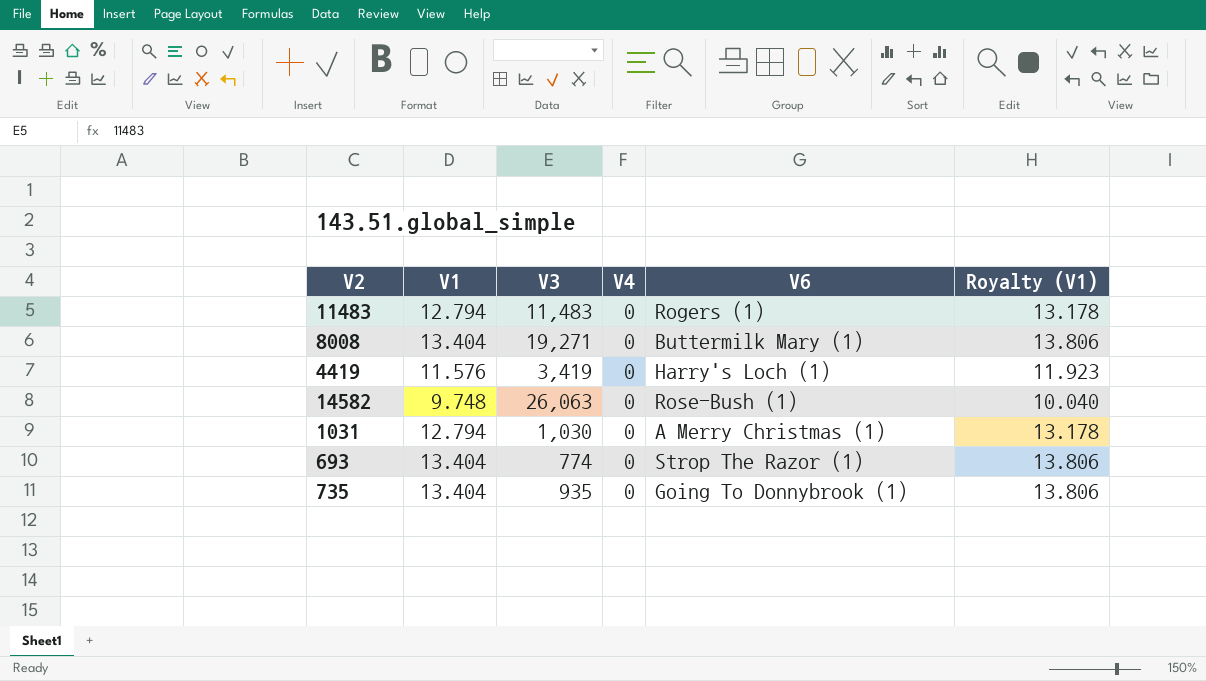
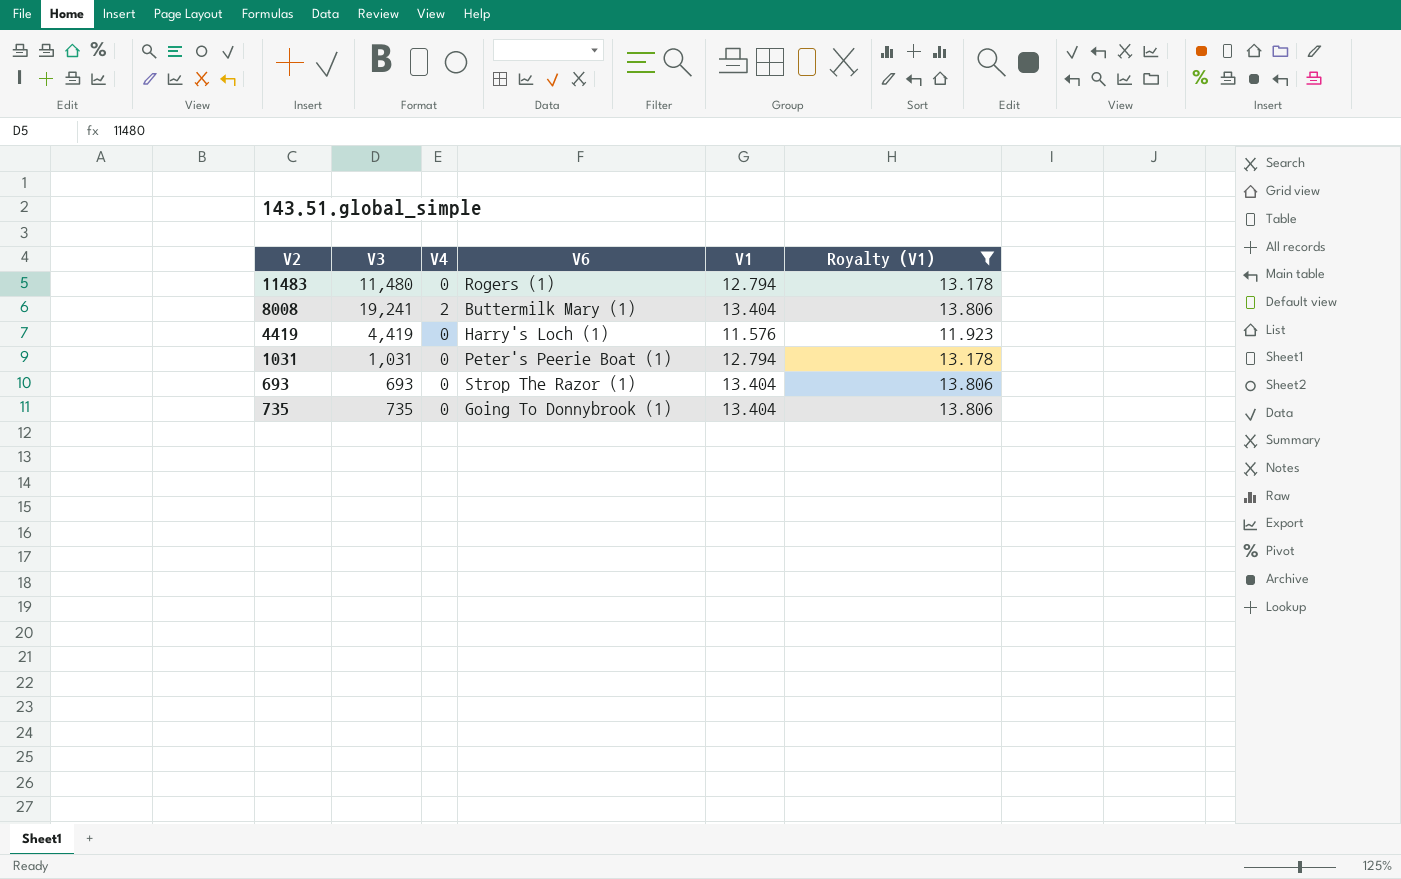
filter: none -> Royalty (V1) != 10.040
column V1 | position: 2 -> 5
11483 | V3: 11,483 -> 11,480
8008 | V3: 19,271 -> 19,241
8008 | V4: 0 -> 2
4419 | V3: 3,419 -> 4,419
1031 | V3: 1,030 -> 1,031
1031 | V6: A Merry Christmas (1) -> Peter's Peerie Boat (1)
693 | V3: 774 -> 693
735 | V3: 935 -> 735

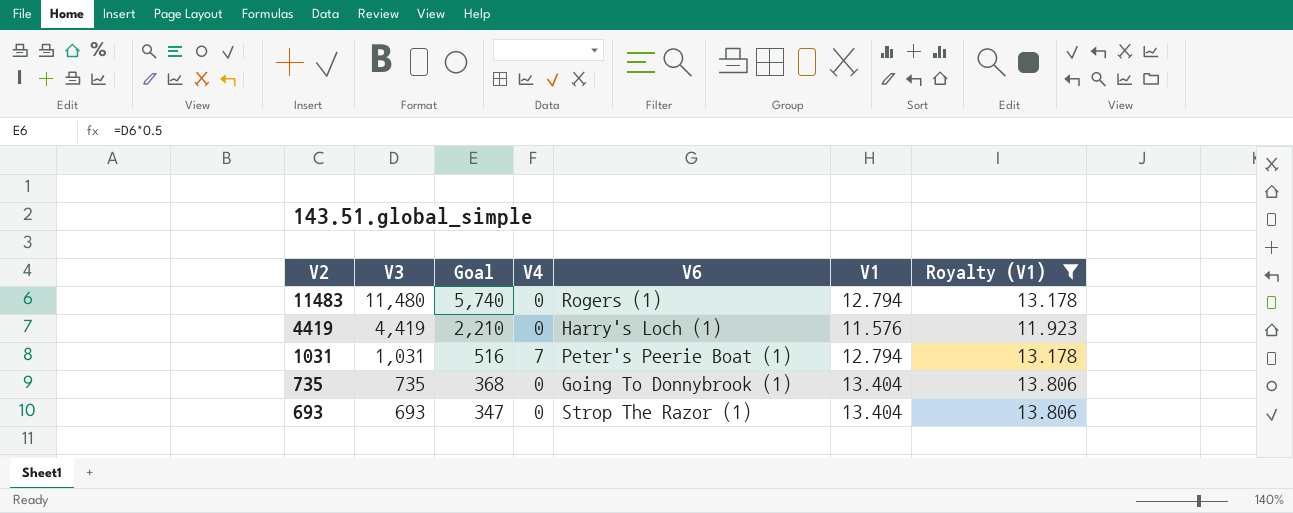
row order: none -> V2 descending
column Goal | formula: none -> [V3] * 0.5
row 8008: 19,241 | 2 | Buttermilk Mary (1) | 13.404 | 13.806 -> none
1031 | V4: 0 -> 7

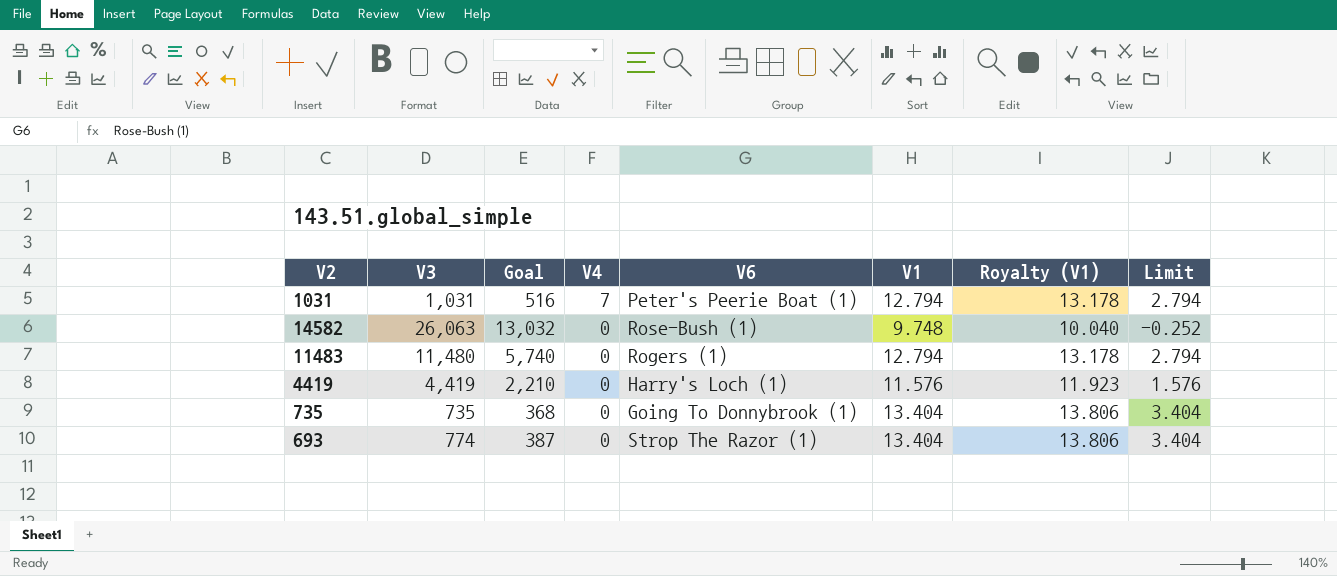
filter: Royalty (V1) != 10.040 -> none
row order: V2 descending -> V4 descending
column Limit | formula: none -> [V1] - 10
693 | V3: 693 -> 774
693 | Goal: 347 -> 387

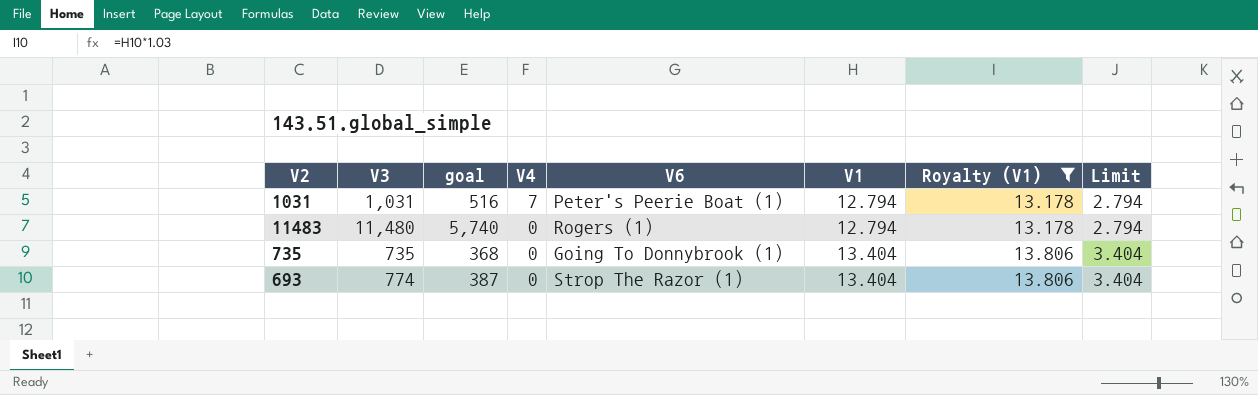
filter: none -> Royalty (V1) >= 13.178
column name: Goal -> goal

